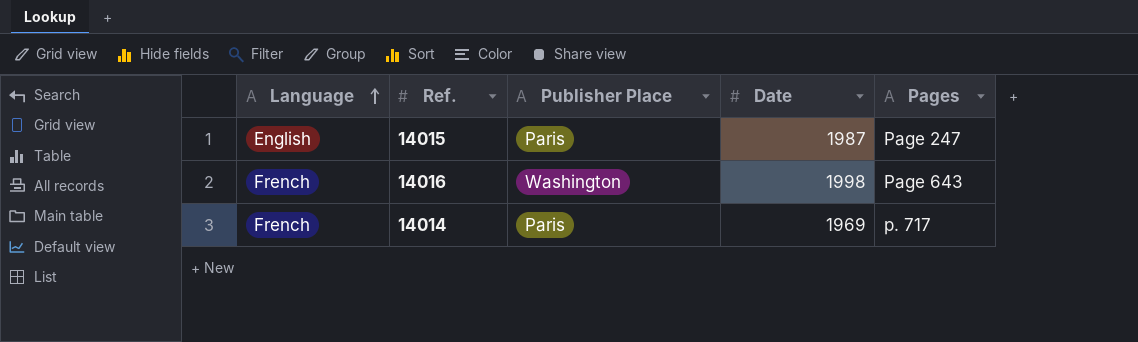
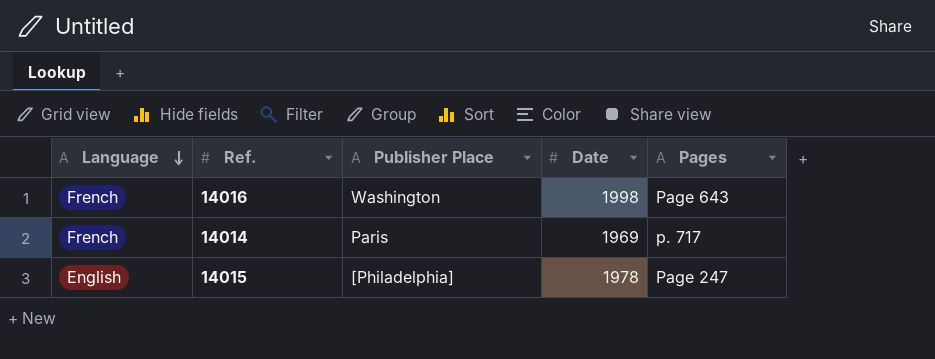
row order: Language ascending -> Language descending
14015 | Publisher Place: Paris -> [Philadelphia]
14015 | Date: 1987 -> 1978

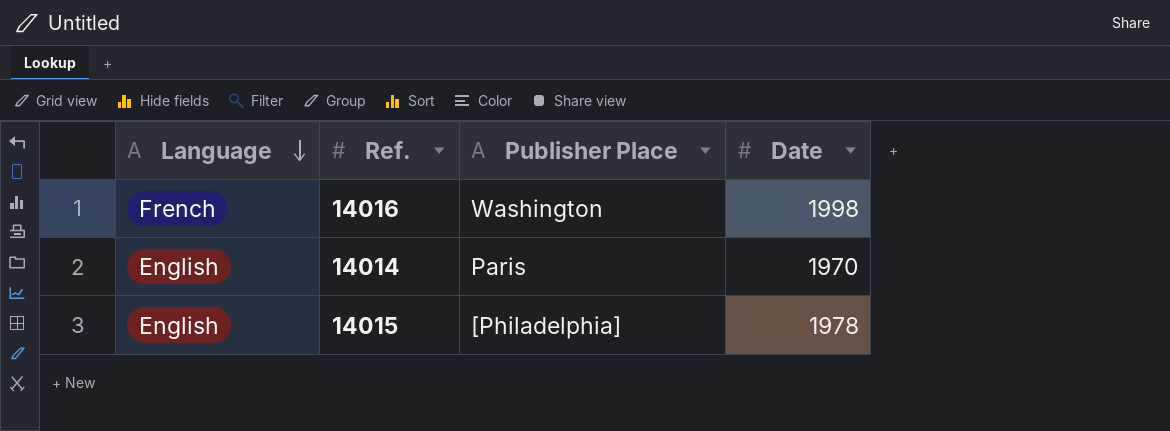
column Pages | position: 5 -> none
14014 | Language: French -> English
14014 | Date: 1969 -> 1970

